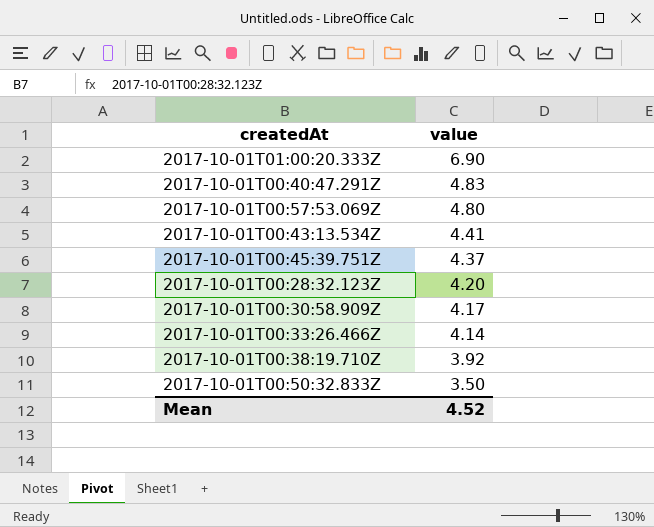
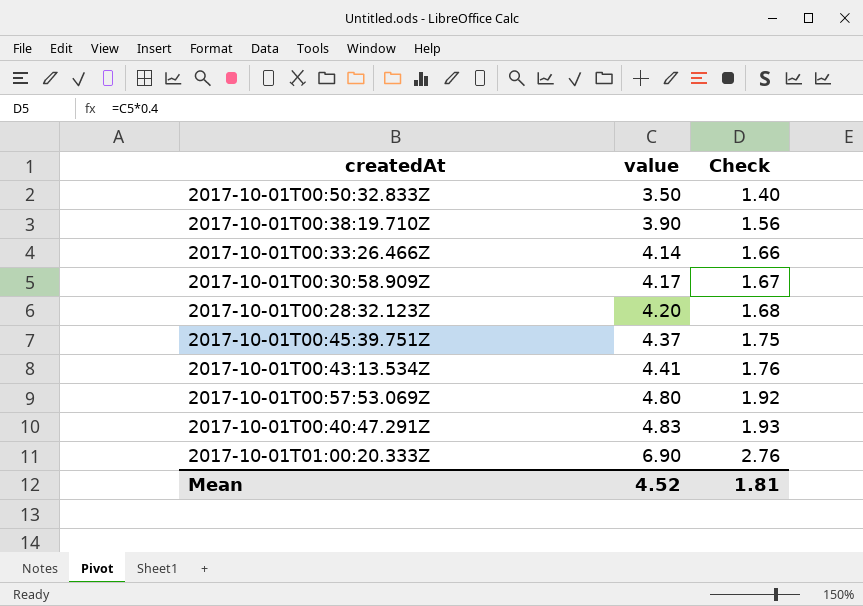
row order: value descending -> value ascending
column Check | formula: none -> [value] * 0.4
2017-10-01T00:38:19.710Z | value: 3.92 -> 3.90

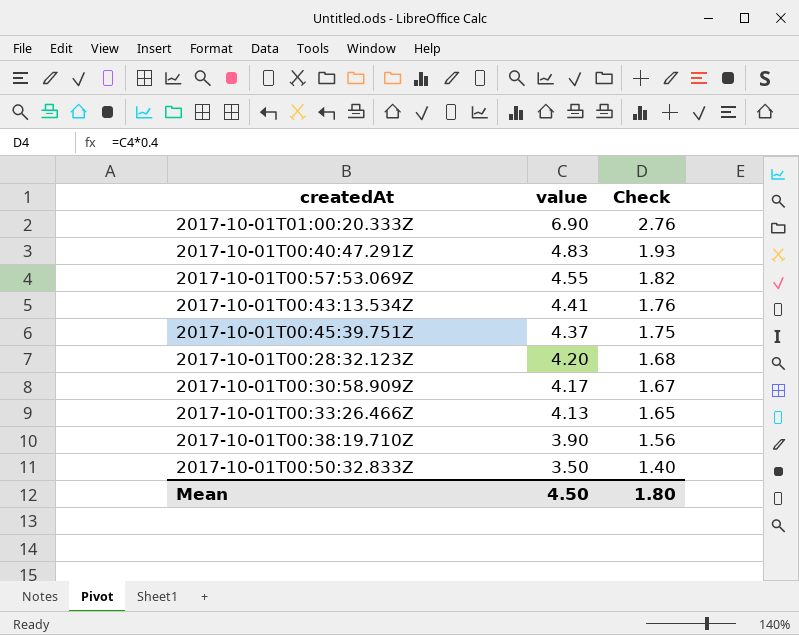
row order: value ascending -> value descending
2017-10-01T00:57:53.069Z | value: 4.80 -> 4.55
2017-10-01T00:57:53.069Z | Check: 1.92 -> 1.82
2017-10-01T00:33:26.466Z | value: 4.14 -> 4.13
2017-10-01T00:33:26.466Z | Check: 1.66 -> 1.65
Mean | value: 4.52 -> 4.50
Mean | Check: 1.81 -> 1.80

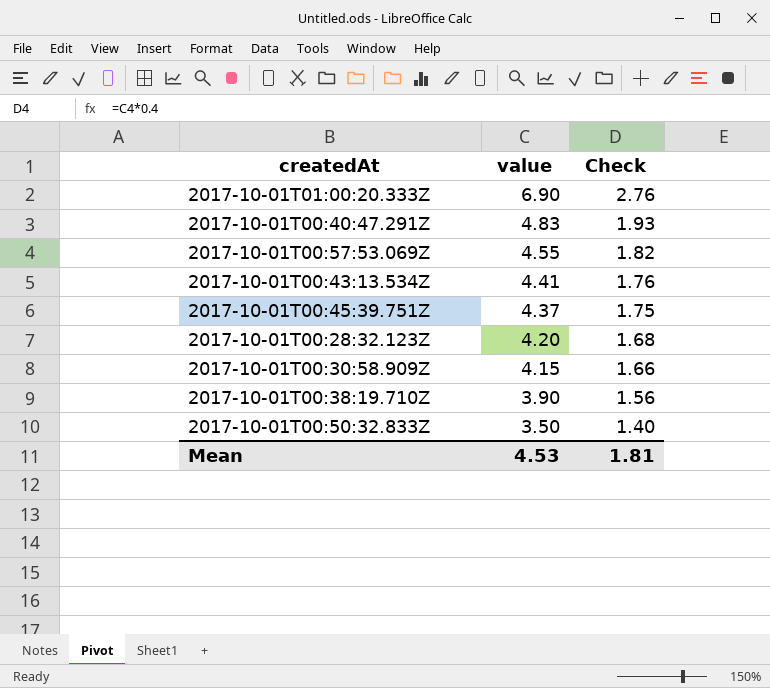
row 2017-10-01T00:33:26.466Z: 4.13 | 1.65 -> none
2017-10-01T00:30:58.909Z | value: 4.17 -> 4.15
2017-10-01T00:30:58.909Z | Check: 1.67 -> 1.66
Mean | value: 4.50 -> 4.53
Mean | Check: 1.80 -> 1.81

